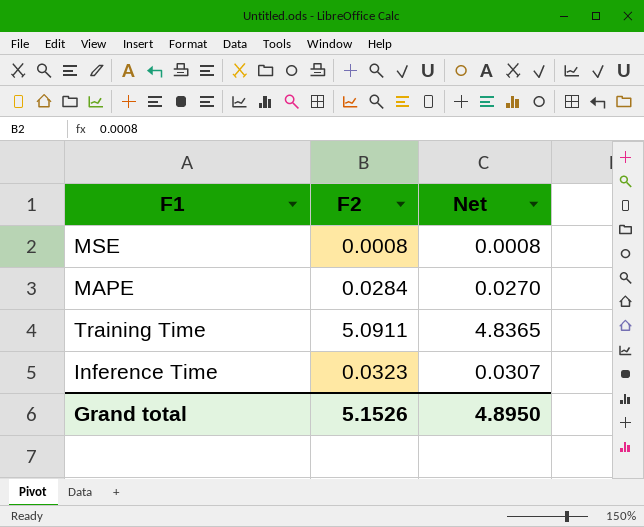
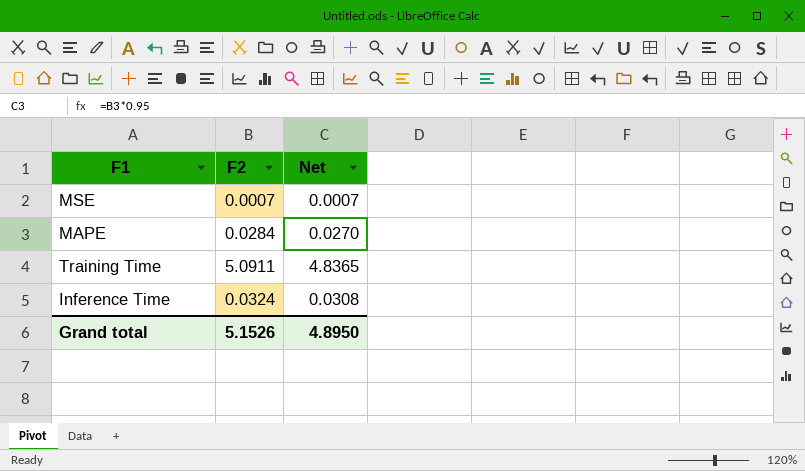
MSE | F2: 0.0008 -> 0.0007
MSE | Net: 0.0008 -> 0.0007
Inference Time | F2: 0.0323 -> 0.0324
Inference Time | Net: 0.0307 -> 0.0308

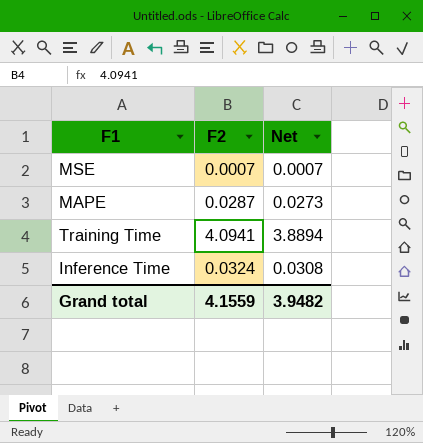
MAPE | F2: 0.0284 -> 0.0287
MAPE | Net: 0.0270 -> 0.0273
Training Time | F2: 5.0911 -> 4.0941
Training Time | Net: 4.8365 -> 3.8894
Grand total | F2: 5.1526 -> 4.1559
Grand total | Net: 4.8950 -> 3.9482

